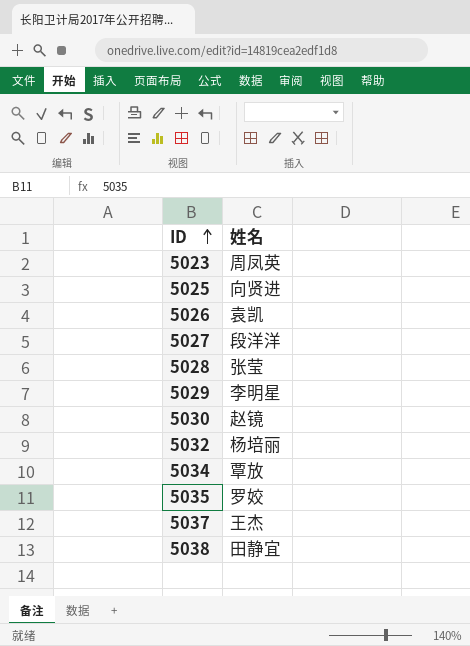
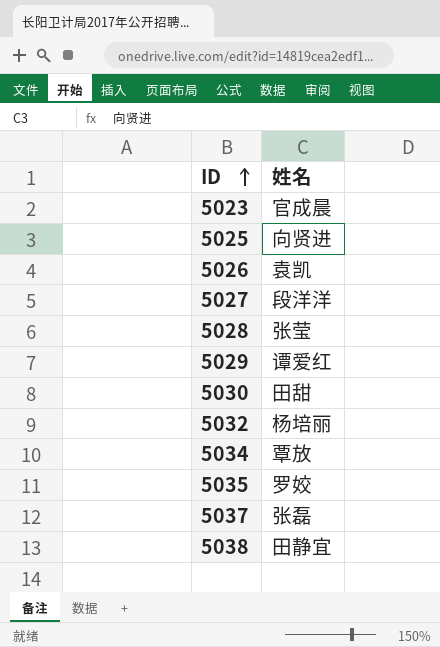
5023 | 姓名: 周凤英 -> 官成晨
5029 | 姓名: 李明星 -> 谭爱红
5030 | 姓名: 赵镜 -> 田甜
5037 | 姓名: 王杰 -> 张磊

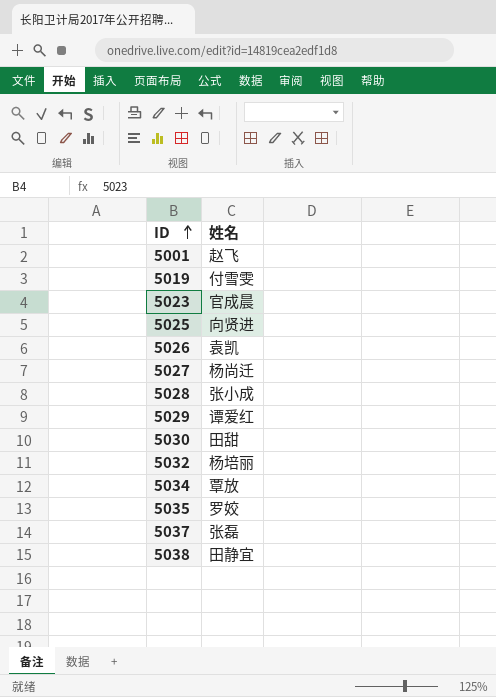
row 5001: none -> 赵飞
row 5019: none -> 付雪雯
5027 | 姓名: 段洋洋 -> 杨尚迁
5028 | 姓名: 张莹 -> 张小成

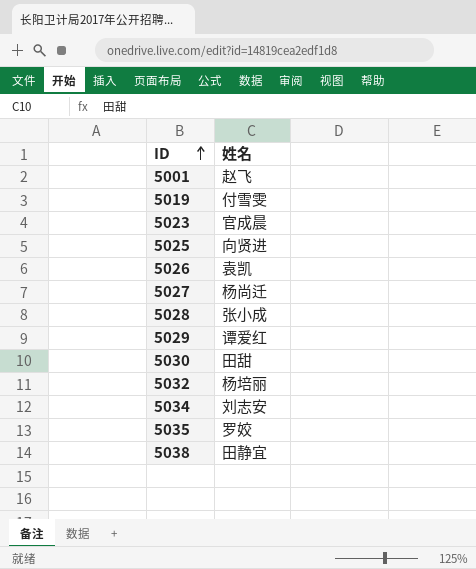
row 5037: 张磊 -> none
5034 | 姓名: 覃放 -> 刘志安

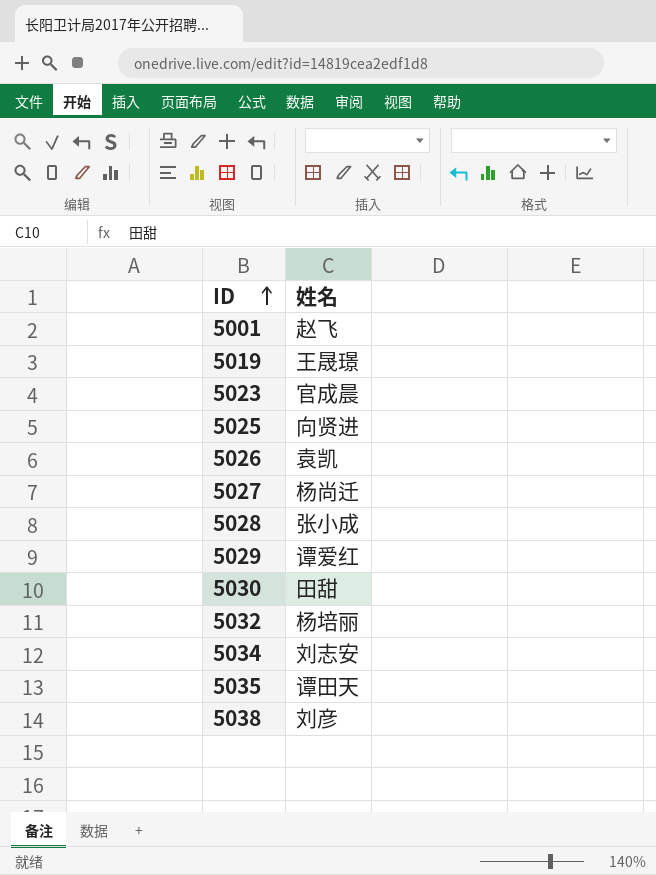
5019 | 姓名: 付雪雯 -> 王晟璟
5035 | 姓名: 罗姣 -> 谭田天
5038 | 姓名: 田静宜 -> 刘彦

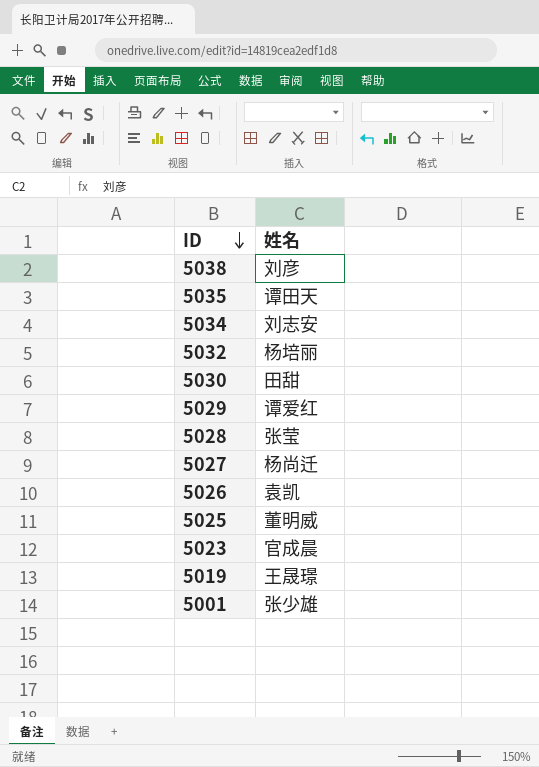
row order: ID ascending -> ID descending
5028 | 姓名: 张小成 -> 张莹
5025 | 姓名: 向贤进 -> 董明威
5001 | 姓名: 赵飞 -> 张少雄

